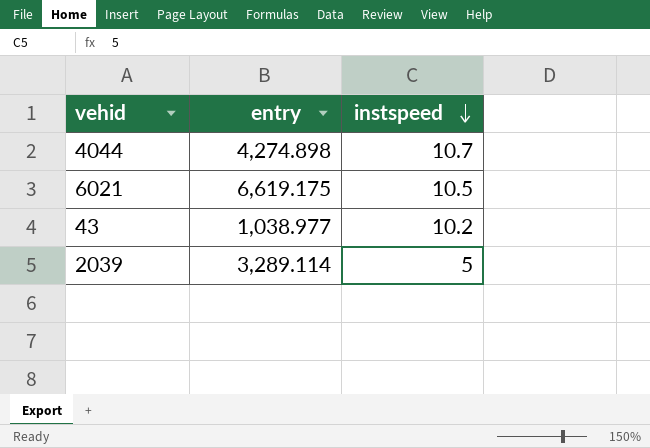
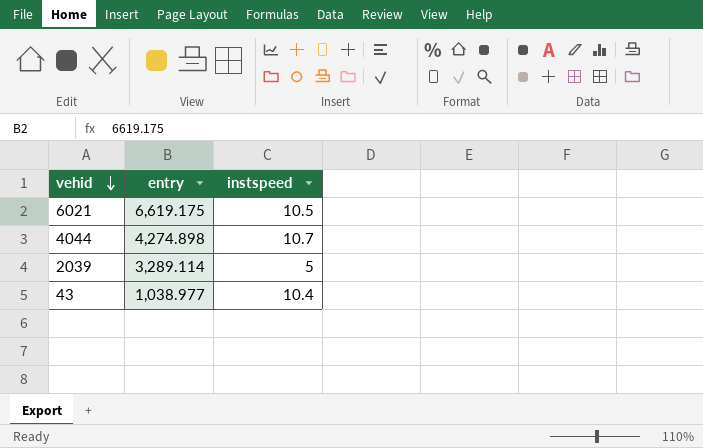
row order: instspeed descending -> vehid descending
43 | instspeed: 10.2 -> 10.4

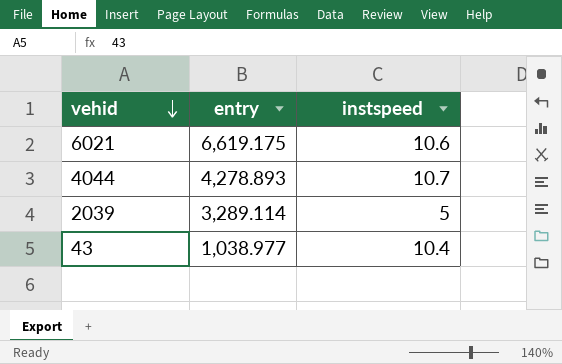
6021 | instspeed: 10.5 -> 10.6
4044 | entry: 4,274.898 -> 4,278.893

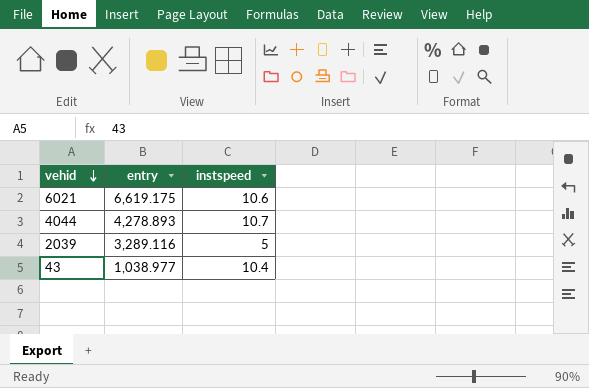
2039 | entry: 3,289.114 -> 3,289.116

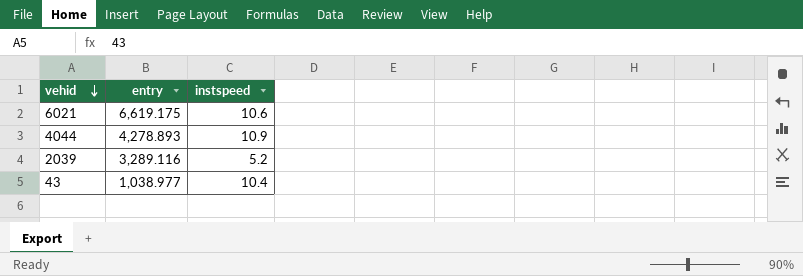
4044 | instspeed: 10.7 -> 10.9
2039 | instspeed: 5 -> 5.2

